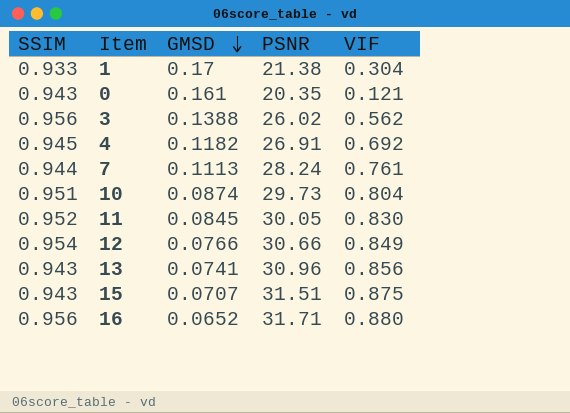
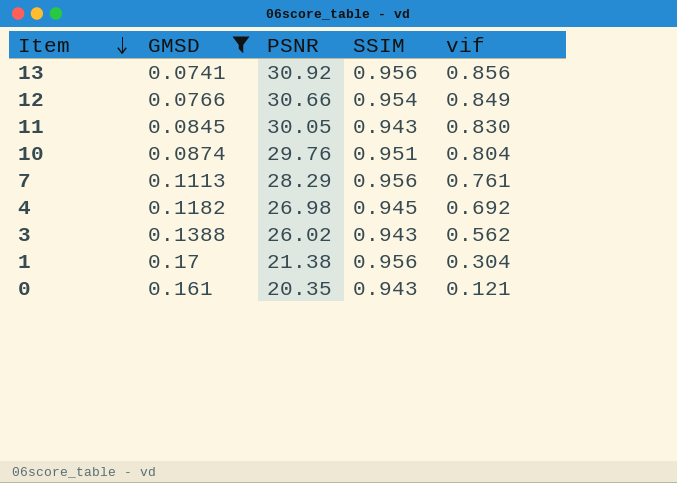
filter: none -> GMSD >= 0.0741
row order: GMSD descending -> Item descending
column SSIM | position: 1 -> 4
column name: VIF -> vif
13 | PSNR: 30.96 -> 30.92
13 | SSIM: 0.943 -> 0.956
11 | SSIM: 0.952 -> 0.943
10 | PSNR: 29.73 -> 29.76
7 | PSNR: 28.24 -> 28.29
7 | SSIM: 0.944 -> 0.956
4 | PSNR: 26.91 -> 26.98
3 | SSIM: 0.956 -> 0.943
1 | SSIM: 0.933 -> 0.956

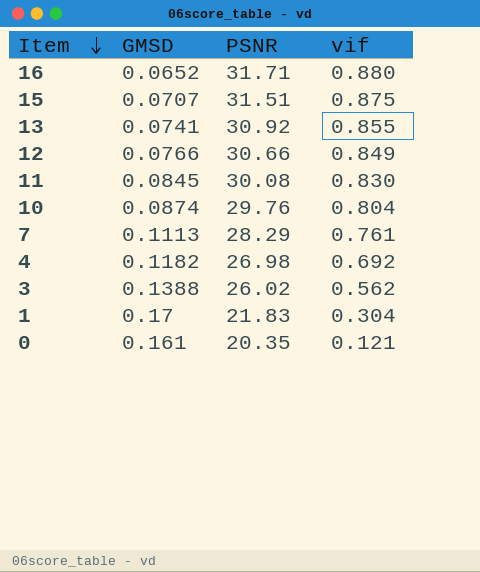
filter: GMSD >= 0.0741 -> none
column SSIM | position: 4 -> none
13 | vif: 0.856 -> 0.855
11 | PSNR: 30.05 -> 30.08
1 | PSNR: 21.38 -> 21.83

